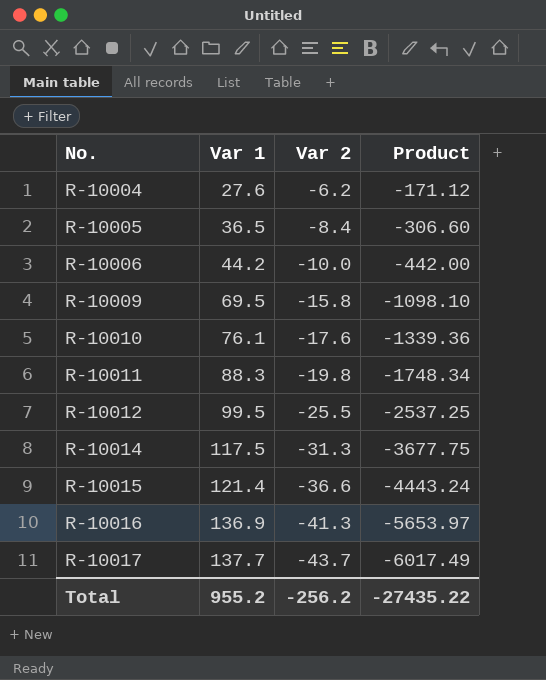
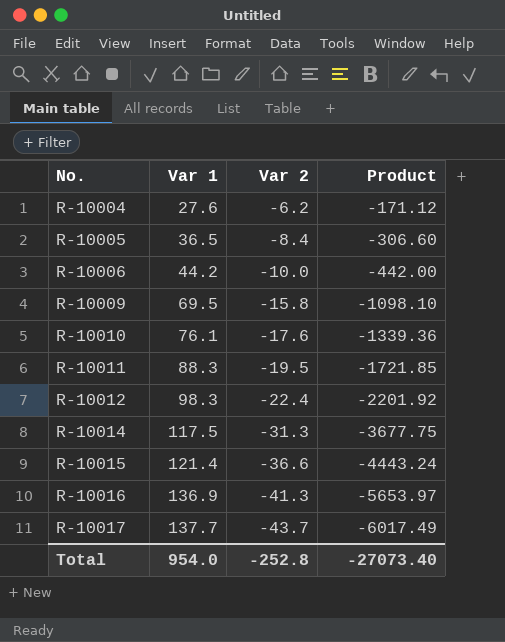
R-10011 | Var 2: -19.8 -> -19.5
R-10011 | Product: -1748.34 -> -1721.85
R-10012 | Var 1: 99.5 -> 98.3
R-10012 | Var 2: -25.5 -> -22.4
R-10012 | Product: -2537.25 -> -2201.92
Total | Var 1: 955.2 -> 954.0
Total | Var 2: -256.2 -> -252.8
Total | Product: -27435.22 -> -27073.40

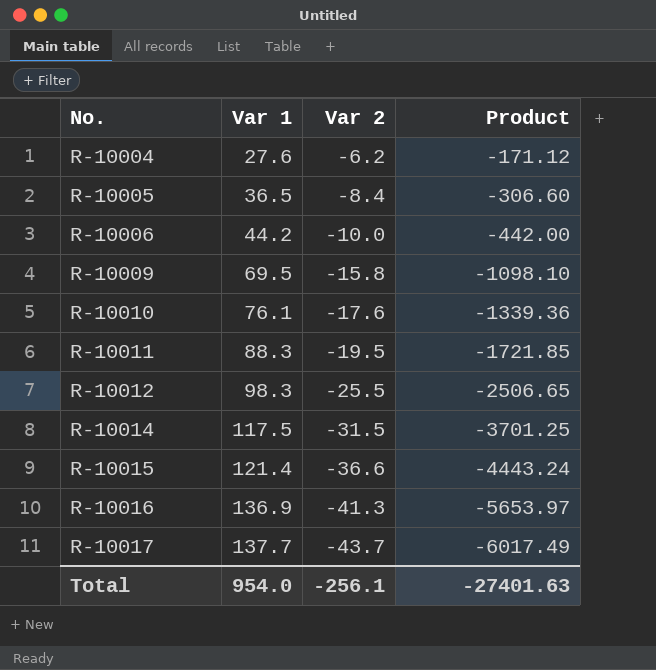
R-10012 | Var 2: -22.4 -> -25.5
R-10012 | Product: -2201.92 -> -2506.65
R-10014 | Var 2: -31.3 -> -31.5
R-10014 | Product: -3677.75 -> -3701.25
Total | Var 2: -252.8 -> -256.1
Total | Product: -27073.40 -> -27401.63

